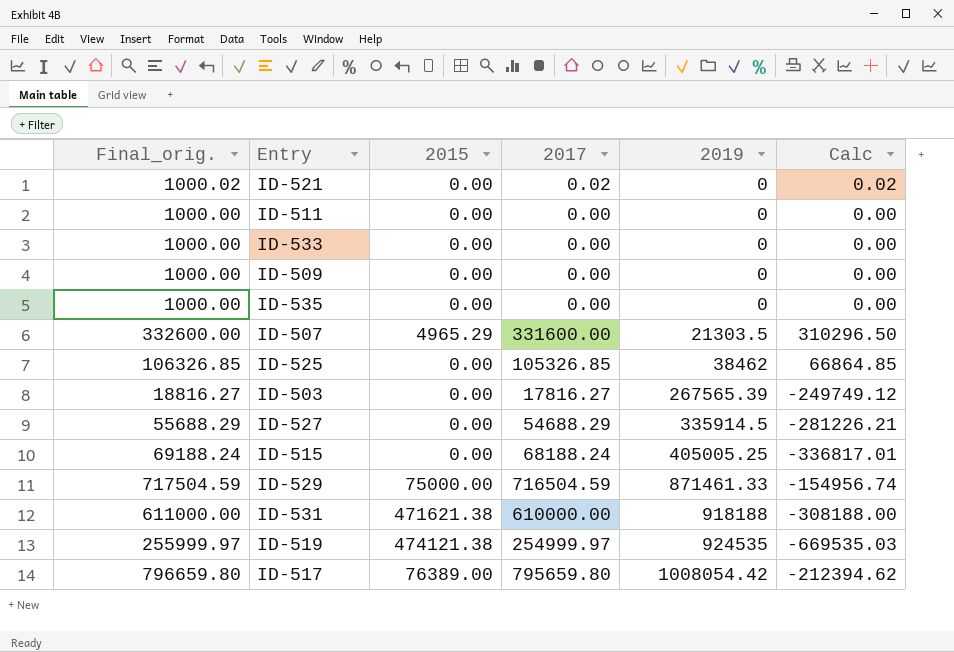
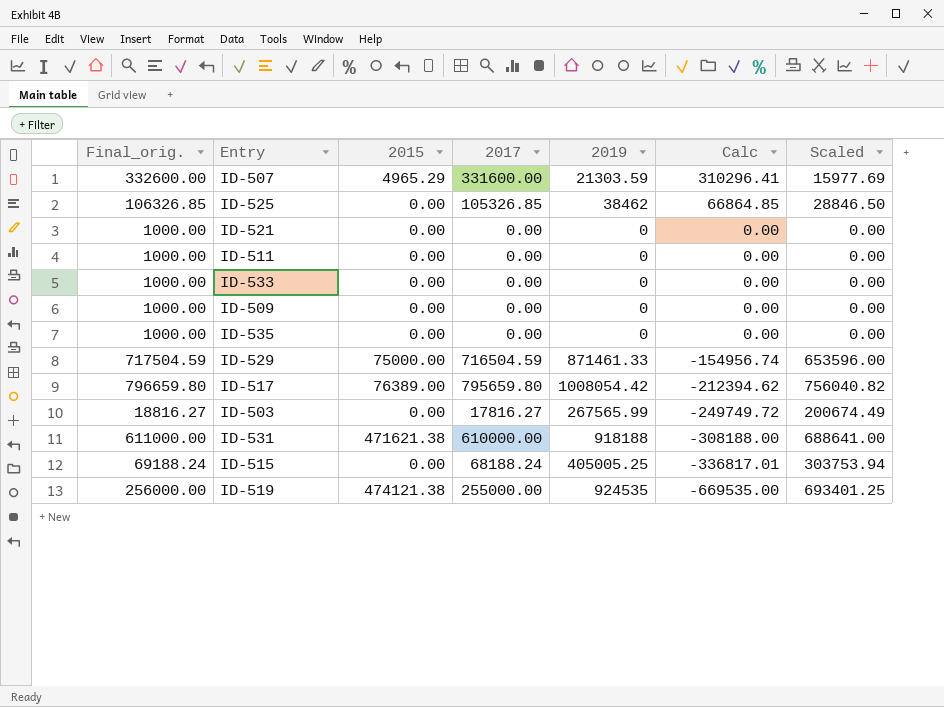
row order: 2019 ascending -> Calc descending
column Scaled | formula: none -> [2019] * 0.75
row ID-527: 55688.29 | 0.00 | 54688.29 | 335914.5 | -281226.21 -> none
ID-507 | 2019: 21303.5 -> 21303.59
ID-507 | Calc: 310296.50 -> 310296.41
ID-521 | Final_orig.: 1000.02 -> 1000.00
ID-521 | 2017: 0.02 -> 0.00
ID-521 | Calc: 0.02 -> 0.00
ID-503 | 2019: 267565.39 -> 267565.99
ID-503 | Calc: -249749.12 -> -249749.72
ID-519 | Final_orig.: 255999.97 -> 256000.00
ID-519 | 2017: 254999.97 -> 255000.00
ID-519 | Calc: -669535.03 -> -669535.00

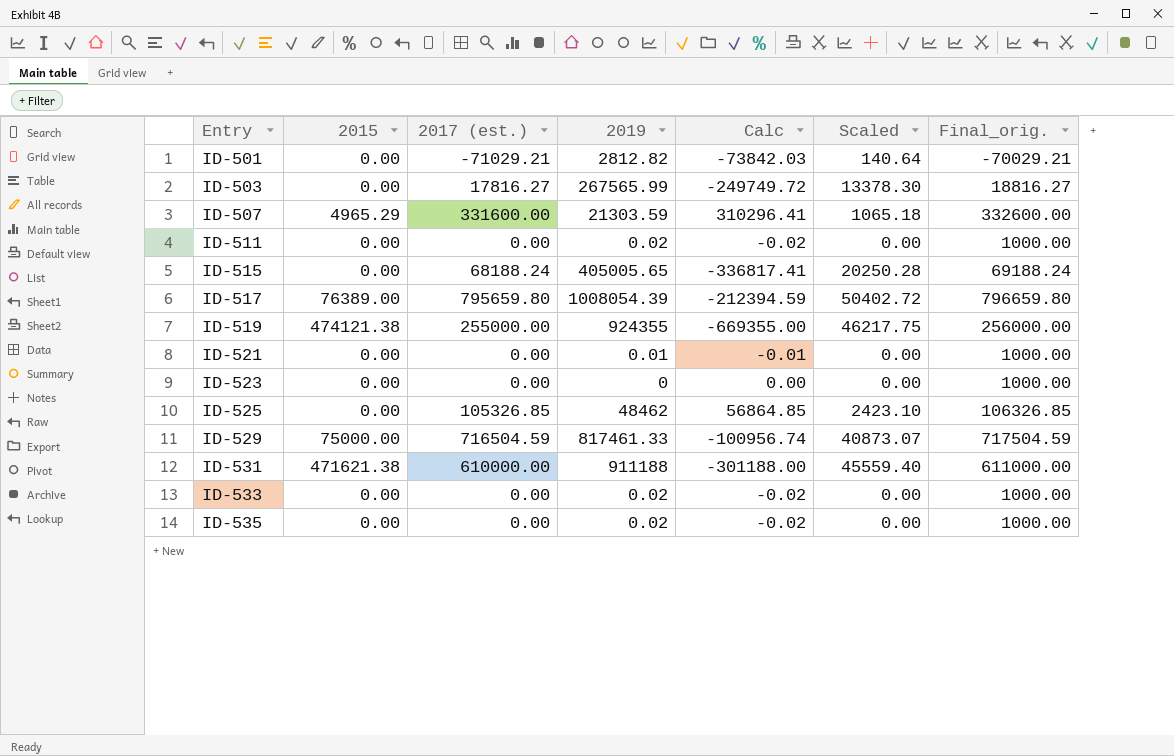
row order: Calc descending -> Entry ascending
column name: 2017 -> 2017 (est.)
column Scaled | formula: [2019] * 0.75 -> [2019] * 0.05
column Final_orig. | position: 1 -> 7
row ID-509: 1000.00 | 0.00 | 0.00 | 0 | 0.00 | 0.00 -> none
row ID-501: none -> 0.00 | -71029.21 | 2812.82 | -73842.03 | 140.64 | -70029.21
ID-511 | 2019: 0 -> 0.02
ID-511 | Calc: 0.00 -> -0.02
ID-515 | 2019: 405005.25 -> 405005.65
ID-515 | Calc: -336817.01 -> -336817.41
ID-517 | 2019: 1008054.42 -> 1008054.39
ID-517 | Calc: -212394.62 -> -212394.59
ID-519 | 2019: 924535 -> 924355
ID-519 | Calc: -669535.00 -> -669355.00
ID-521 | 2019: 0 -> 0.01
ID-521 | Calc: 0.00 -> -0.01
row ID-523: none -> 0.00 | 0.00 | 0 | 0.00 | 0.00 | 1000.00
ID-525 | 2019: 38462 -> 48462
ID-525 | Calc: 66864.85 -> 56864.85
ID-529 | 2019: 871461.33 -> 817461.33
ID-529 | Calc: -154956.74 -> -100956.74
ID-531 | 2019: 918188 -> 911188
ID-531 | Calc: -308188.00 -> -301188.00
ID-533 | 2019: 0 -> 0.02
ID-533 | Calc: 0.00 -> -0.02
ID-535 | 2019: 0 -> 0.02
ID-535 | Calc: 0.00 -> -0.02

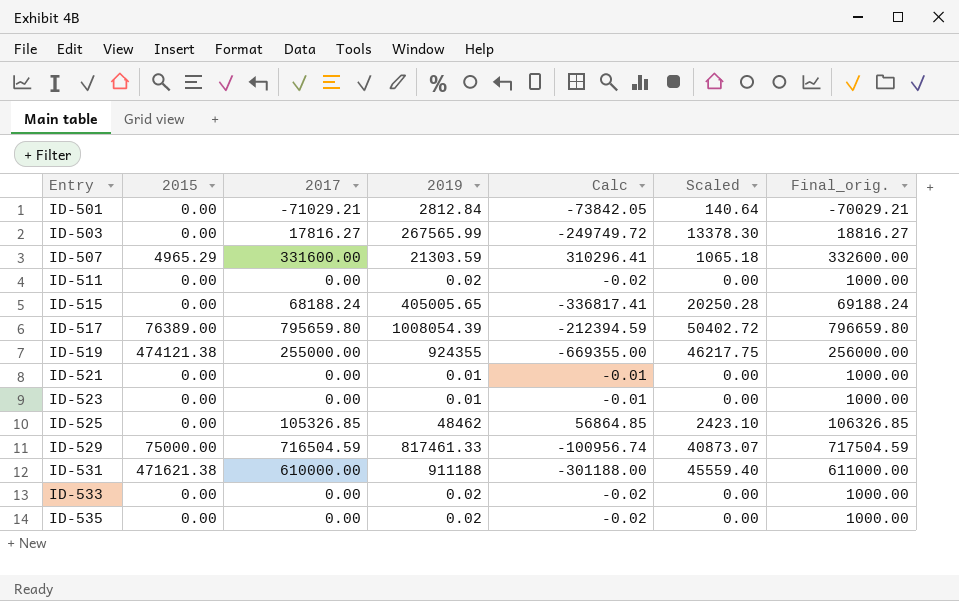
column name: 2017 (est.) -> 2017
ID-501 | 2019: 2812.82 -> 2812.84
ID-501 | Calc: -73842.03 -> -73842.05
ID-523 | 2019: 0 -> 0.01
ID-523 | Calc: 0.00 -> -0.01

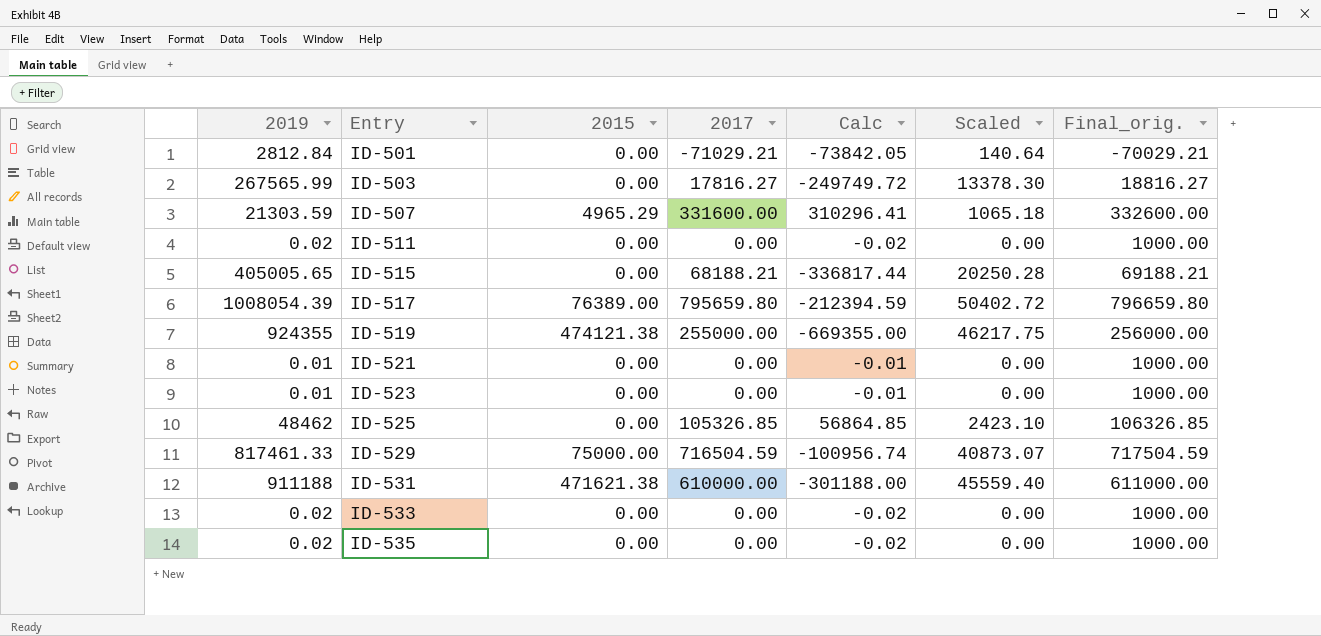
column 2019 | position: 4 -> 1
ID-515 | 2017: 68188.24 -> 68188.21
ID-515 | Calc: -336817.41 -> -336817.44
ID-515 | Final_orig.: 69188.24 -> 69188.21

